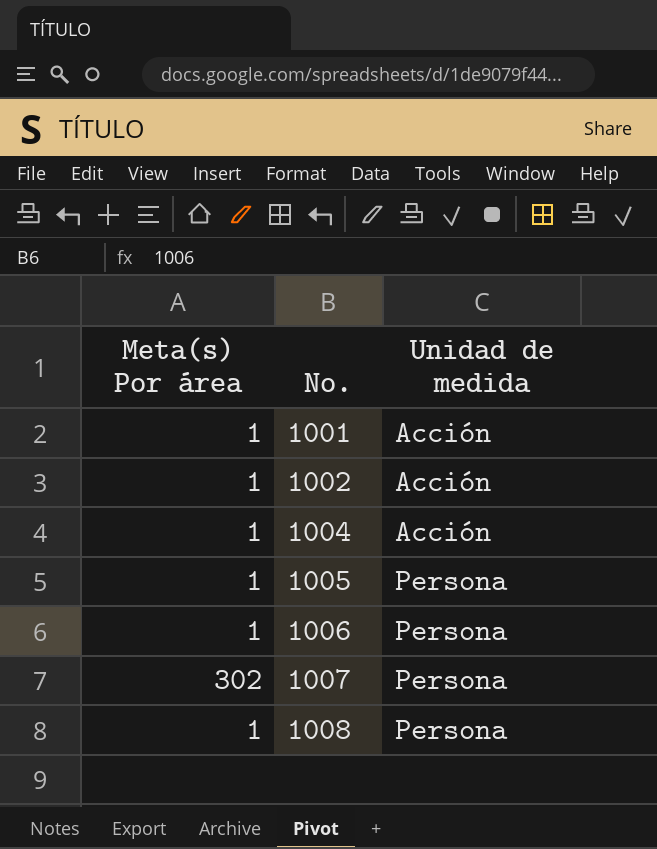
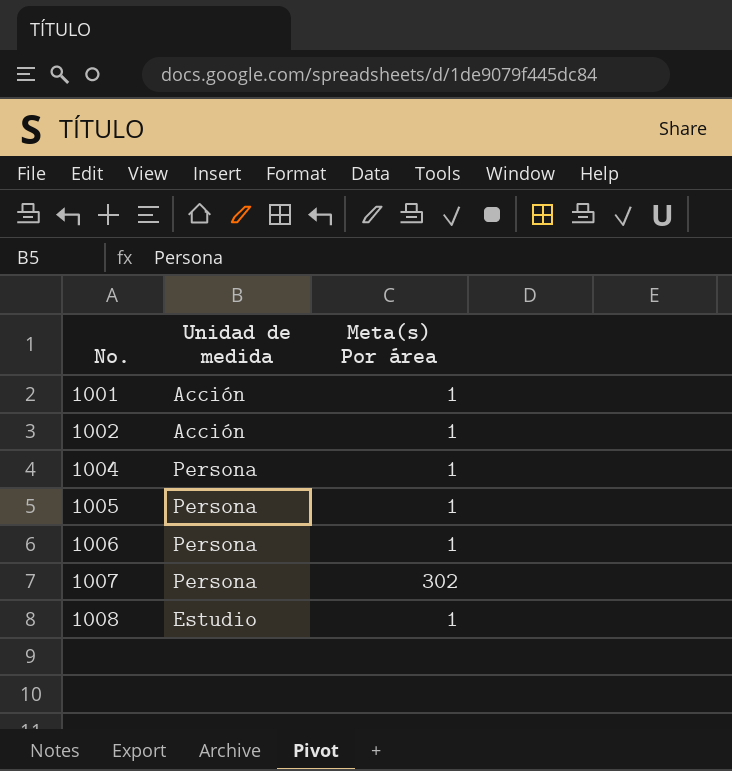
column Meta(s) Por área | position: 1 -> 3
1004 | Unidad de medida: Acción -> Persona
1008 | Unidad de medida: Persona -> Estudio

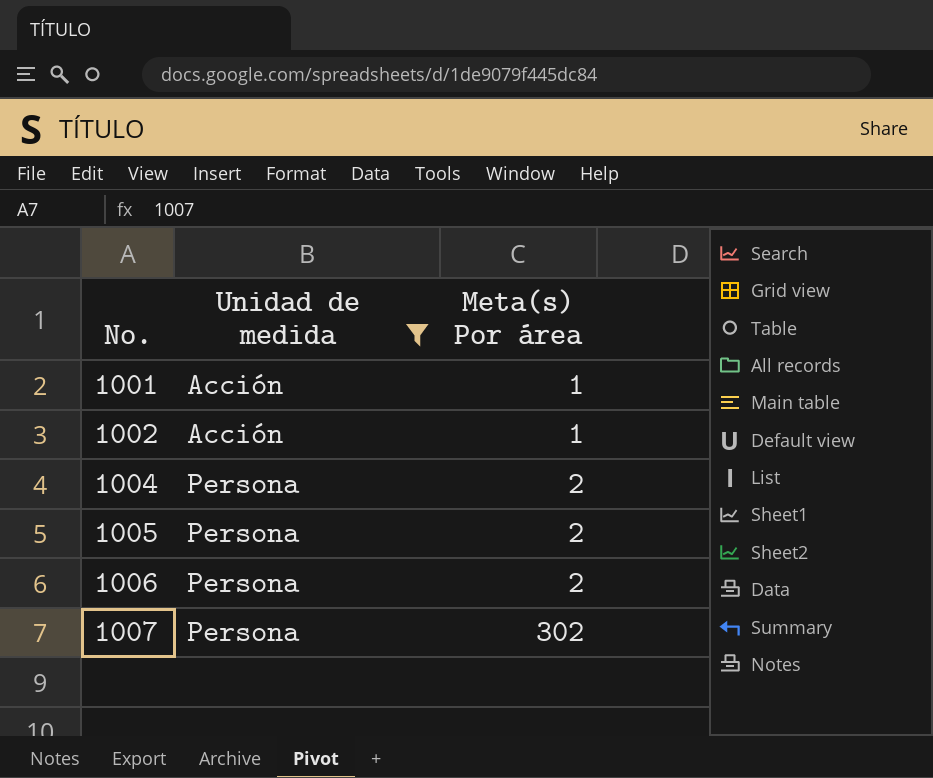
filter: none -> Unidad de medida != Estudio
1004 | Meta(s) Por área: 1 -> 2
1005 | Meta(s) Por área: 1 -> 2
1006 | Meta(s) Por área: 1 -> 2

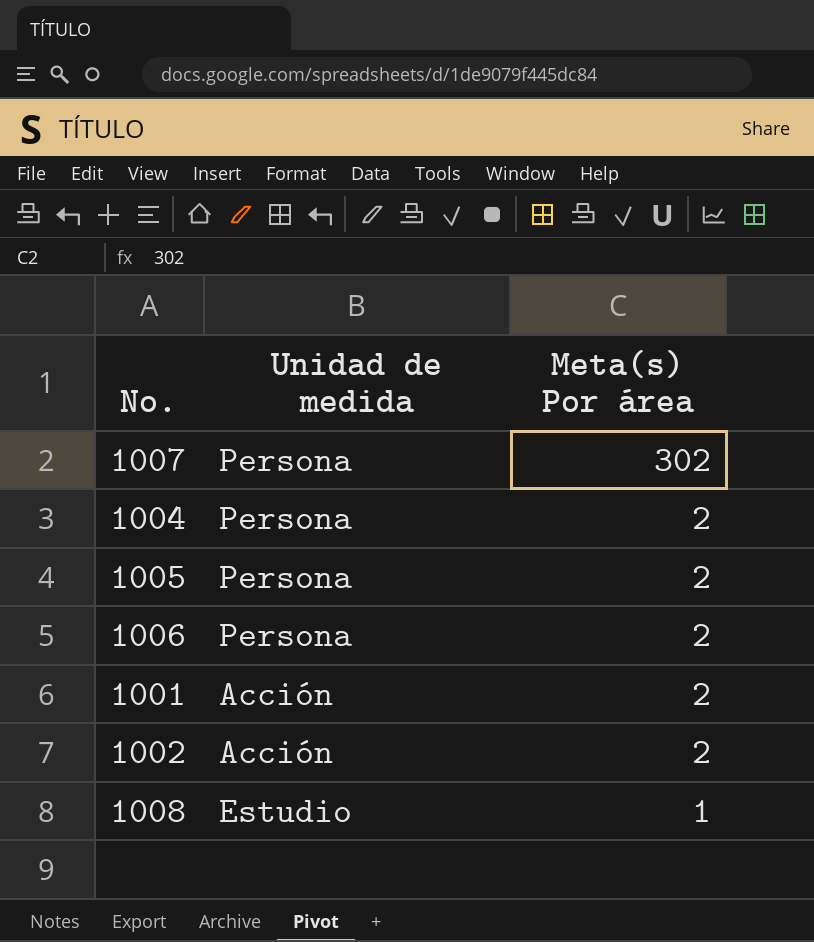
filter: Unidad de medida != Estudio -> none
row order: No. ascending -> Meta(s) Por área descending
1001 | Meta(s) Por área: 1 -> 2
1002 | Meta(s) Por área: 1 -> 2

